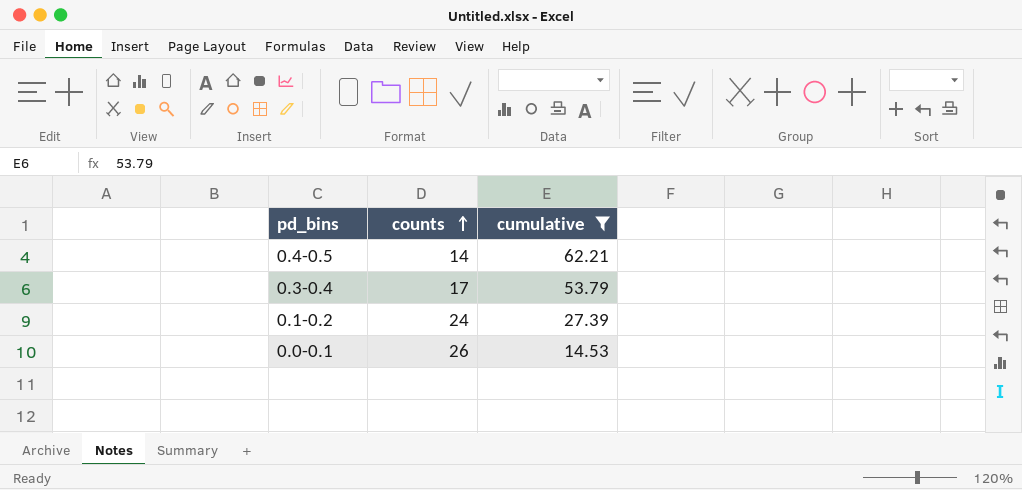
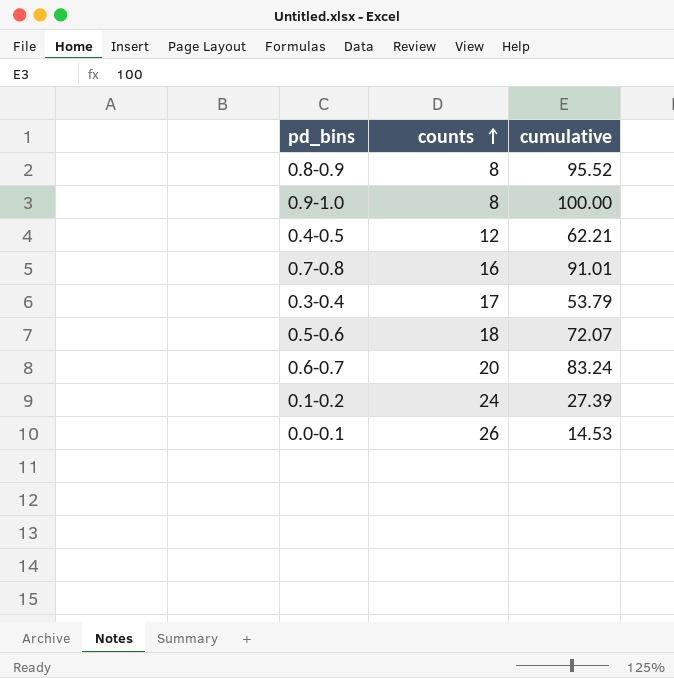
filter: cumulative <= 62.21 -> none
0.4-0.5 | counts: 14 -> 12

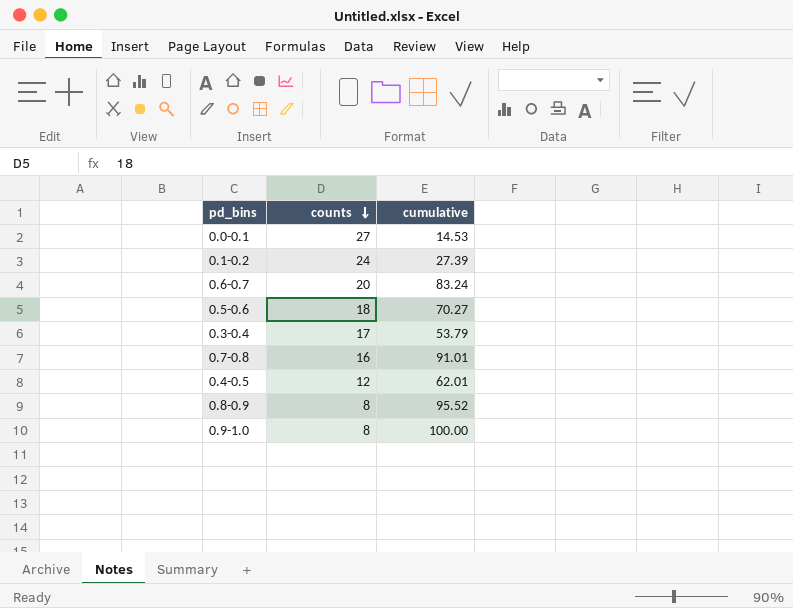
row order: counts ascending -> counts descending
0.0-0.1 | counts: 26 -> 27
0.5-0.6 | cumulative: 72.07 -> 70.27
0.4-0.5 | cumulative: 62.21 -> 62.01

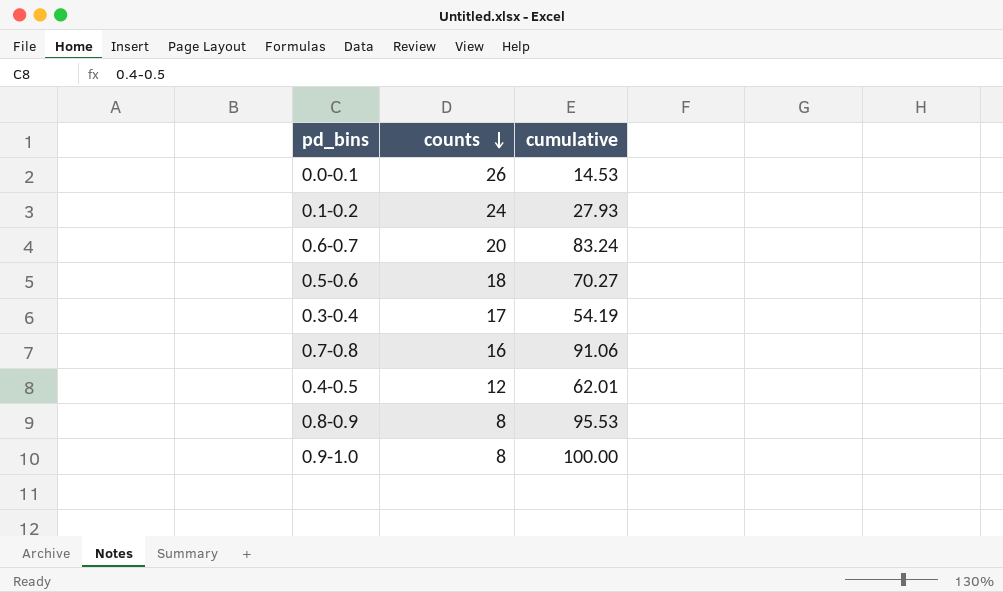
0.0-0.1 | counts: 27 -> 26
0.1-0.2 | cumulative: 27.39 -> 27.93
0.3-0.4 | cumulative: 53.79 -> 54.19
0.7-0.8 | cumulative: 91.01 -> 91.06
0.8-0.9 | cumulative: 95.52 -> 95.53

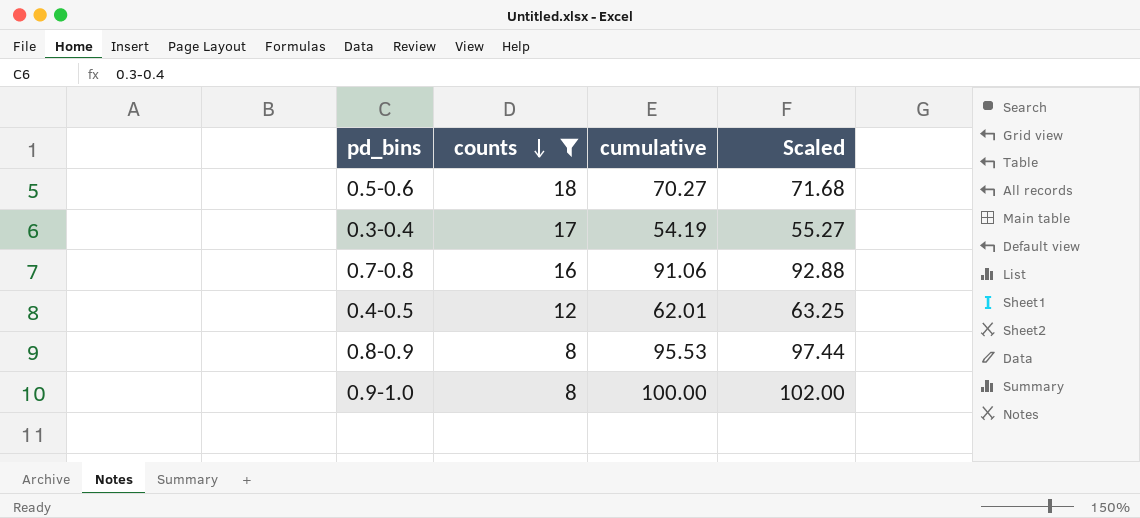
filter: none -> counts <= 18
column Scaled | formula: none -> [cumulative] * 1.02

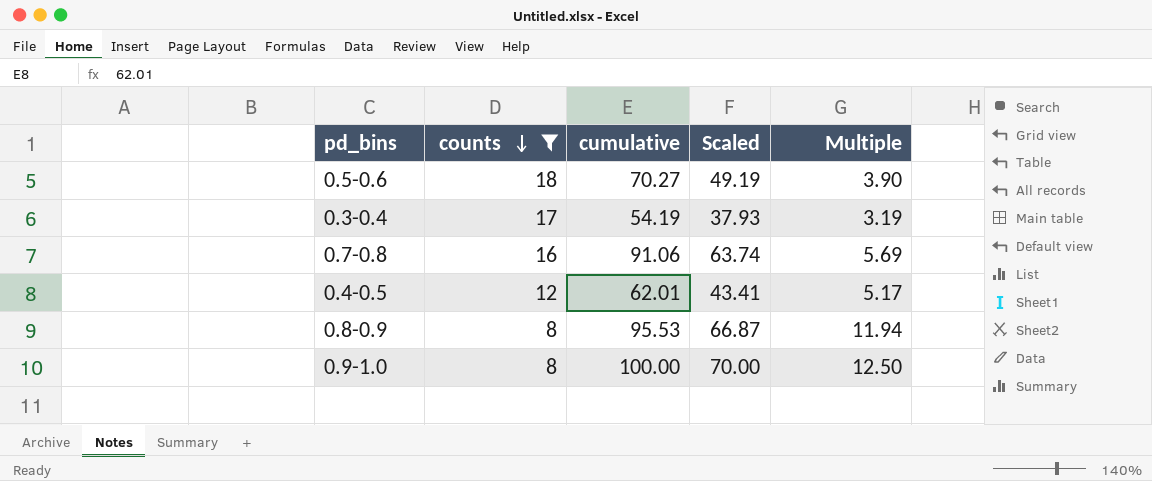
column Scaled | formula: [cumulative] * 1.02 -> [cumulative] * 0.7
column Multiple | formula: none -> [cumulative] / [counts]

